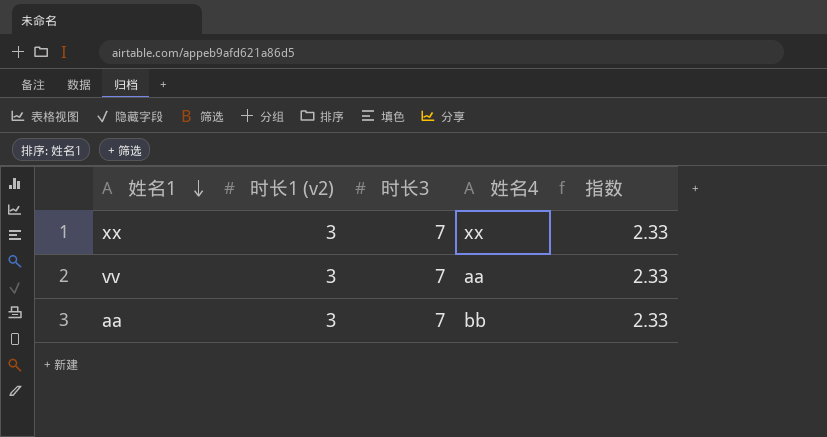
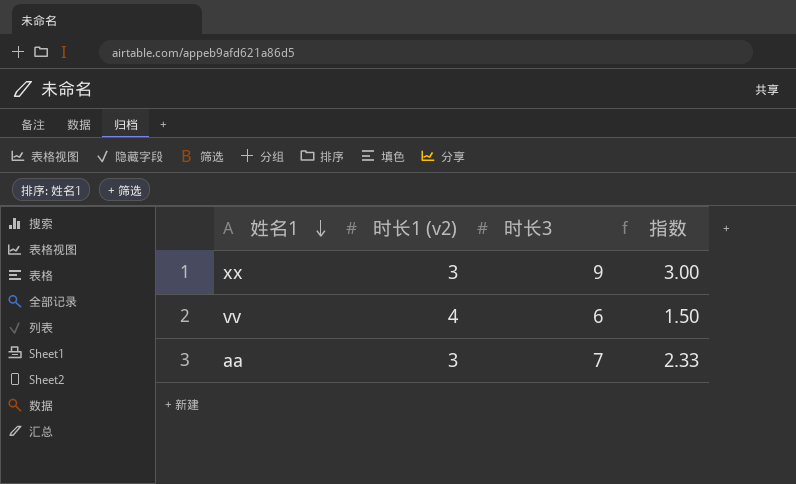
column 姓名4 | position: 4 -> none
xx | 时长3: 7 -> 9
xx | 指数: 2.33 -> 3.00
vv | 时长1 (v2): 3 -> 4
vv | 时长3: 7 -> 6
vv | 指数: 2.33 -> 1.50

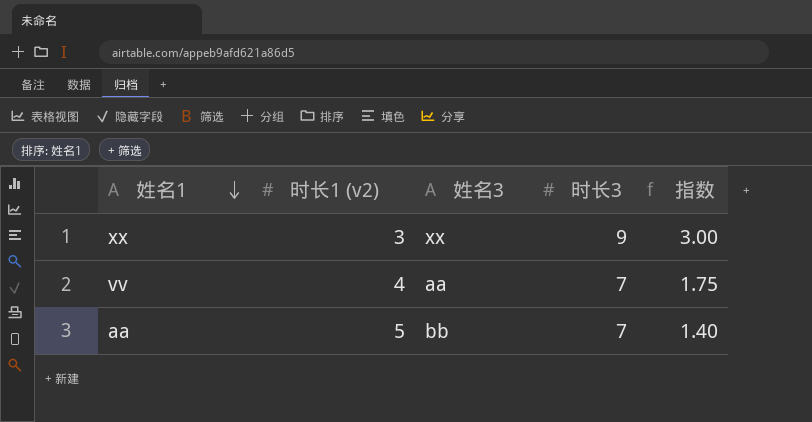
column 姓名3 | position: none -> 3
vv | 时长3: 6 -> 7
vv | 指数: 1.50 -> 1.75
aa | 时长1 (v2): 3 -> 5
aa | 指数: 2.33 -> 1.40

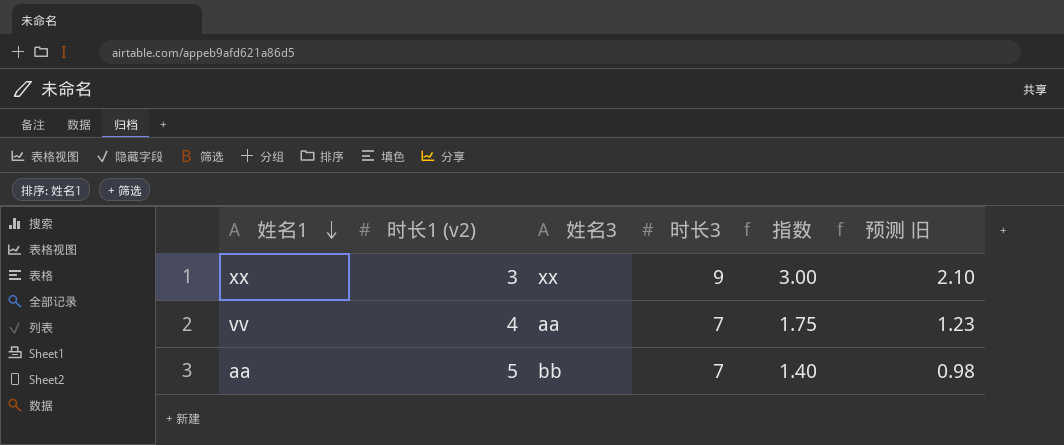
column 预测 旧 | formula: none -> [指数] * 0.7

